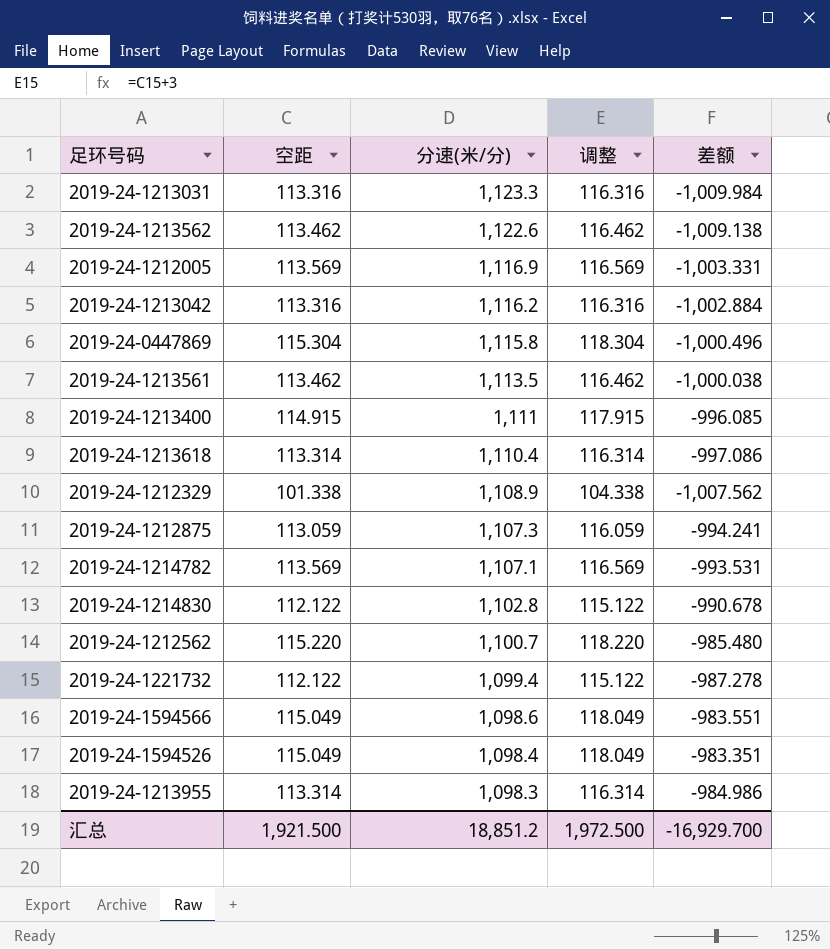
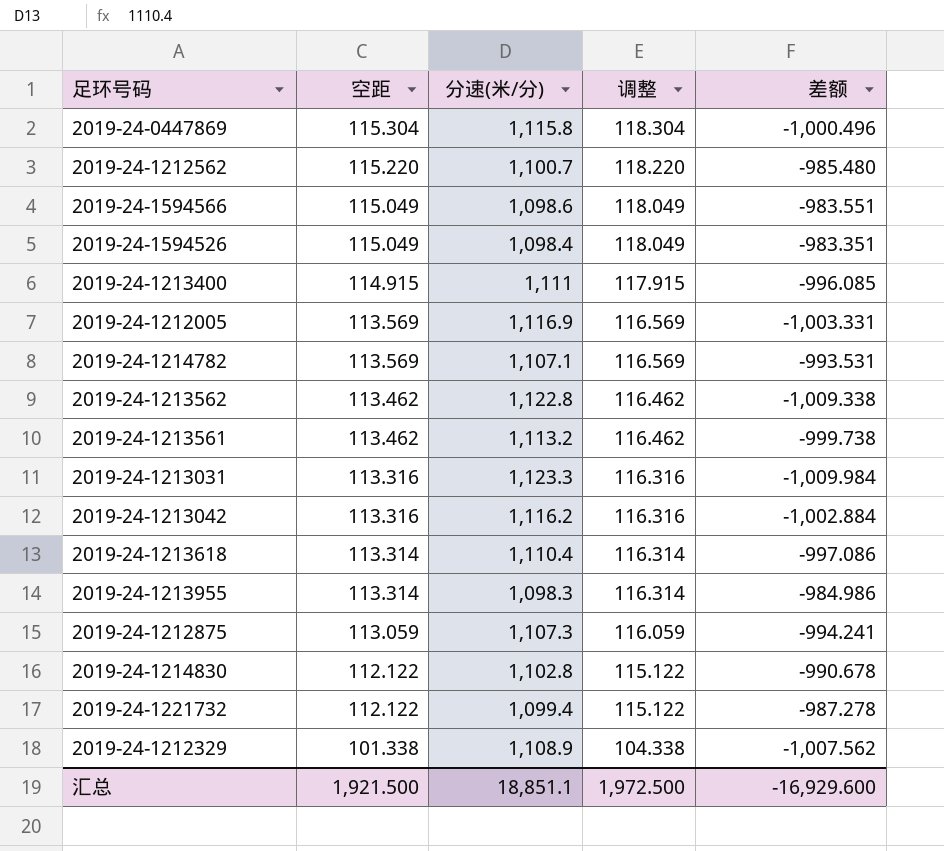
row order: 分速(米/分) descending -> 空距 descending
2019-24-1213562 | 分速(米/分): 1,122.6 -> 1,122.8
2019-24-1213562 | 差额: -1,009.138 -> -1,009.338
2019-24-1213561 | 分速(米/分): 1,113.5 -> 1,113.2
2019-24-1213561 | 差额: -1,000.038 -> -999.738
汇总 | 分速(米/分): 18,851.2 -> 18,851.1
汇总 | 差额: -16,929.700 -> -16,929.600

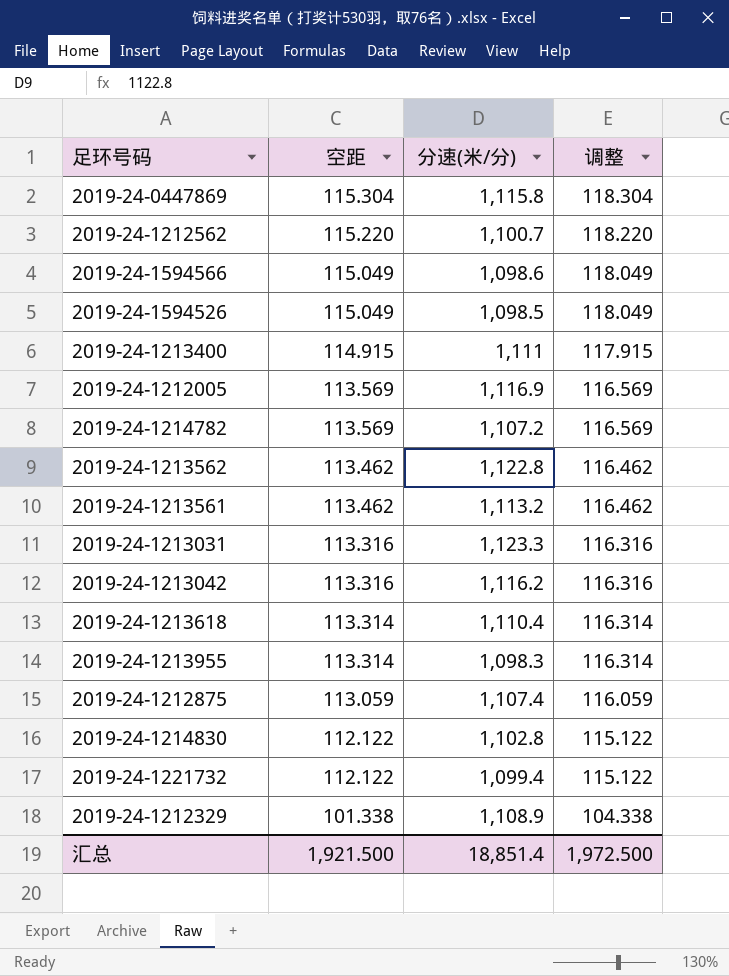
column 差额 | formula: [空距] - [分速(米/分)] -> none
2019-24-1594526 | 分速(米/分): 1,098.4 -> 1,098.5
2019-24-1214782 | 分速(米/分): 1,107.1 -> 1,107.2
2019-24-1212875 | 分速(米/分): 1,107.3 -> 1,107.4
汇总 | 分速(米/分): 18,851.1 -> 18,851.4

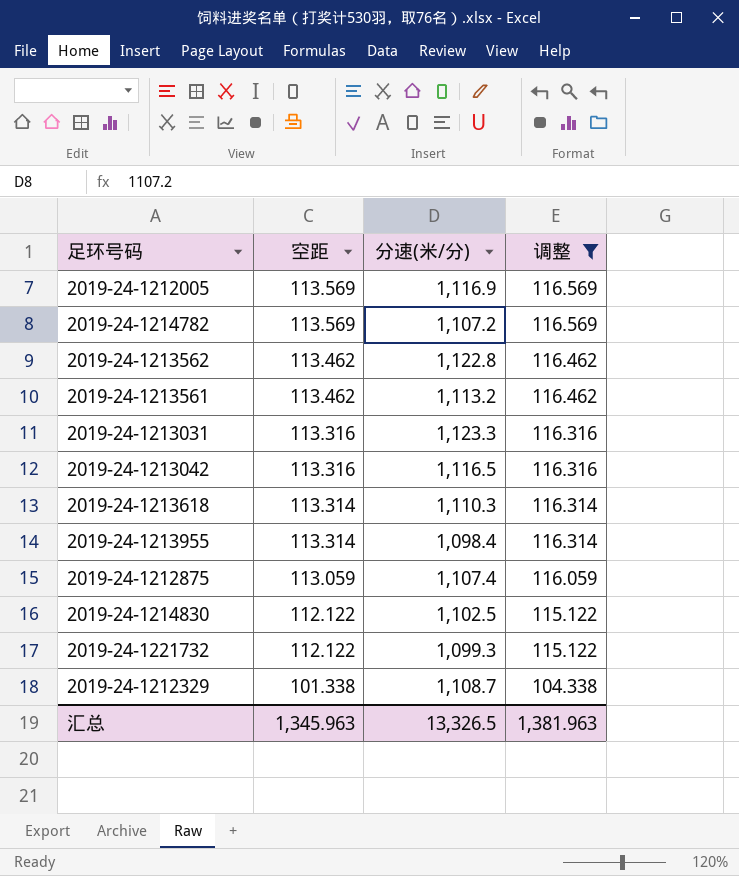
filter: none -> 调整 <= 116.569
2019-24-1213042 | 分速(米/分): 1,116.2 -> 1,116.5
2019-24-1213618 | 分速(米/分): 1,110.4 -> 1,110.3
2019-24-1213955 | 分速(米/分): 1,098.3 -> 1,098.4
2019-24-1214830 | 分速(米/分): 1,102.8 -> 1,102.5
2019-24-1221732 | 分速(米/分): 1,099.4 -> 1,099.3
2019-24-1212329 | 分速(米/分): 1,108.9 -> 1,108.7
汇总 | 空距: 1,921.500 -> 1,345.963
汇总 | 分速(米/分): 18,851.4 -> 13,326.5
汇总 | 调整: 1,972.500 -> 1,381.963

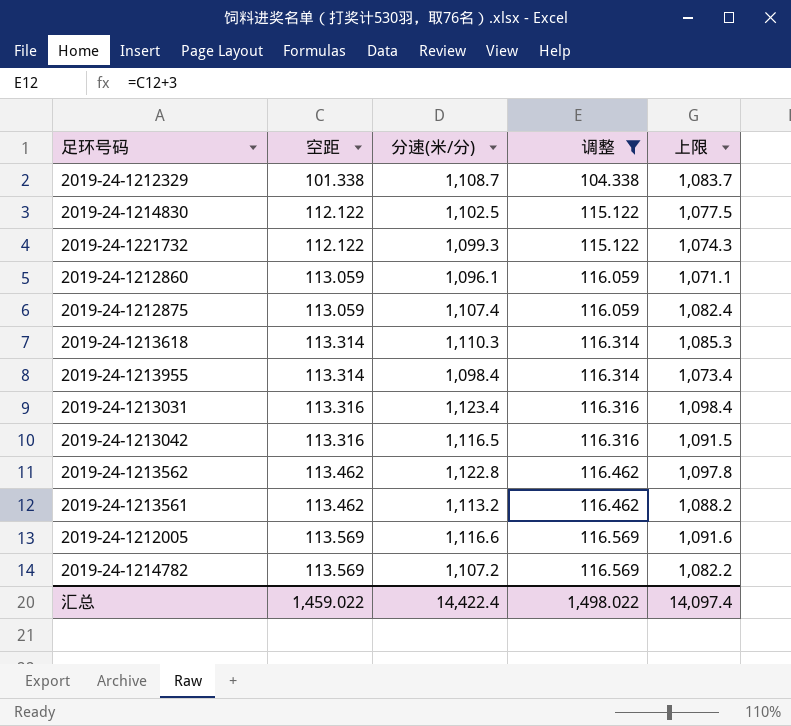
row order: 空距 descending -> 空距 ascending
column 上限 | formula: none -> [分速(米/分)] - 25
row 2019-24-1212860: none -> 113.059 | 1,096.1 | 116.059 | 1,071.1
2019-24-1213031 | 分速(米/分): 1,123.3 -> 1,123.4
2019-24-1212005 | 分速(米/分): 1,116.9 -> 1,116.6
汇总 | 空距: 1,345.963 -> 1,459.022
汇总 | 分速(米/分): 13,326.5 -> 14,422.4
汇总 | 调整: 1,381.963 -> 1,498.022

